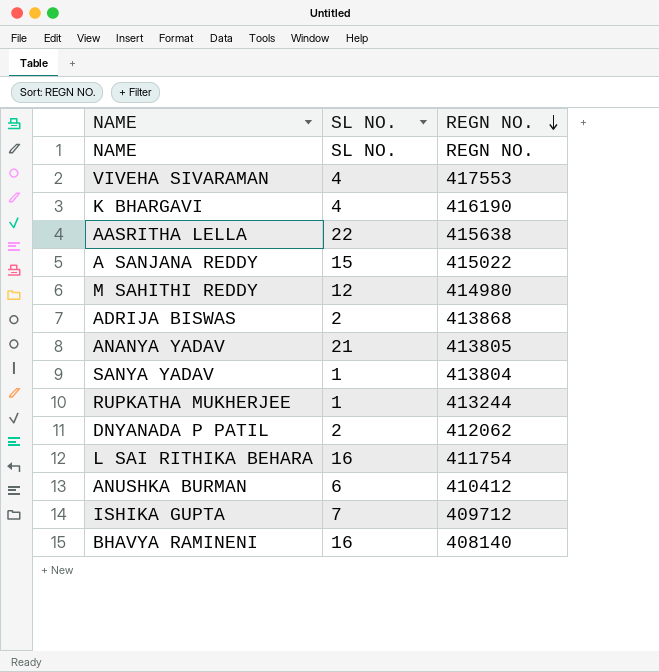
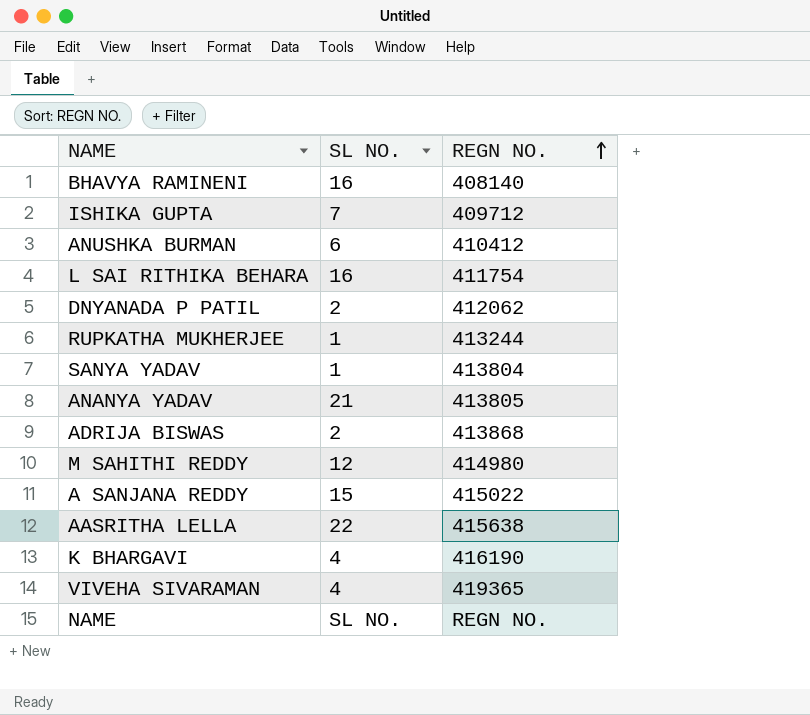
row order: REGN NO. descending -> REGN NO. ascending
VIVEHA SIVARAMAN | REGN NO.: 417553 -> 419365

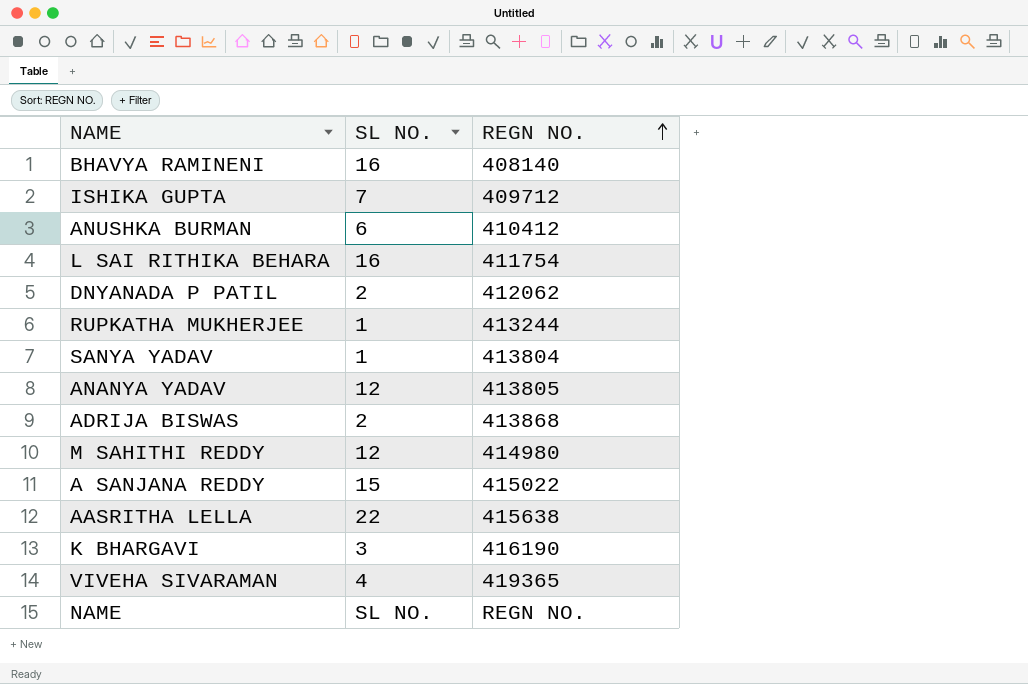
ANANYA YADAV | SL NO.: 21 -> 12
K BHARGAVI | SL NO.: 4 -> 3

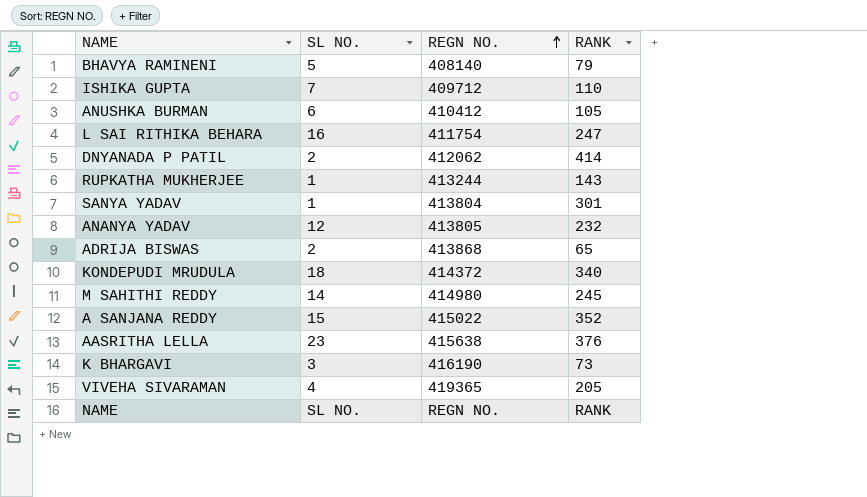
column RANK | position: none -> 4
BHAVYA RAMINENI | SL NO.: 16 -> 5
row KONDEPUDI MRUDULA: none -> 18 | 414372 | 340
M SAHITHI REDDY | SL NO.: 12 -> 14
AASRITHA LELLA | SL NO.: 22 -> 23

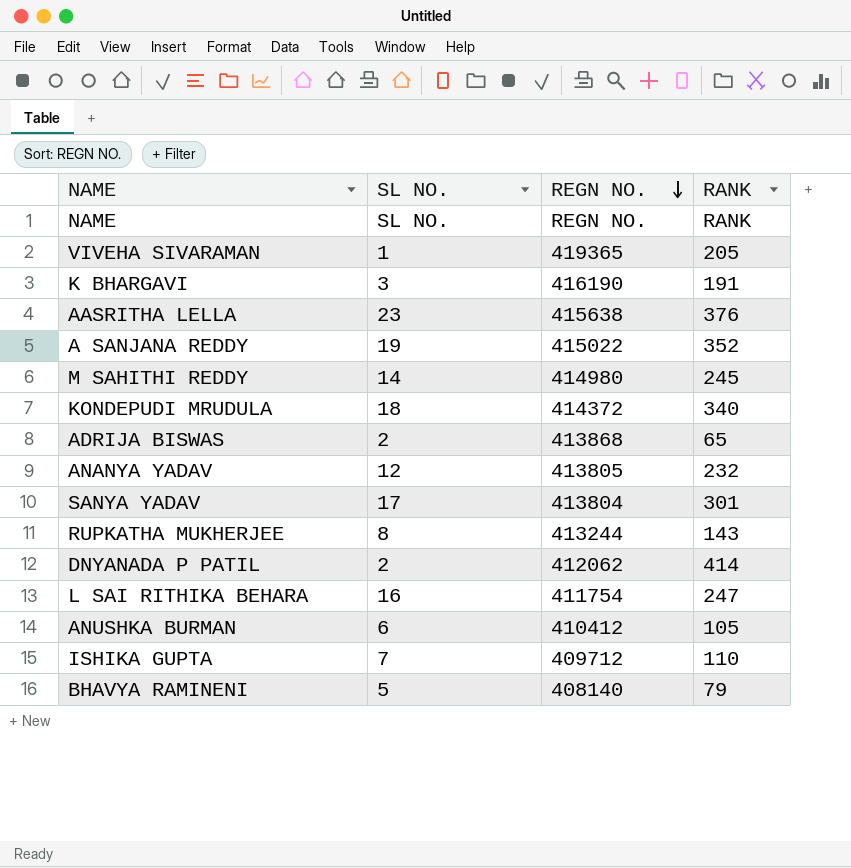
row order: REGN NO. ascending -> REGN NO. descending
VIVEHA SIVARAMAN | SL NO.: 4 -> 1
K BHARGAVI | RANK: 73 -> 191
A SANJANA REDDY | SL NO.: 15 -> 19
SANYA YADAV | SL NO.: 1 -> 17
RUPKATHA MUKHERJEE | SL NO.: 1 -> 8

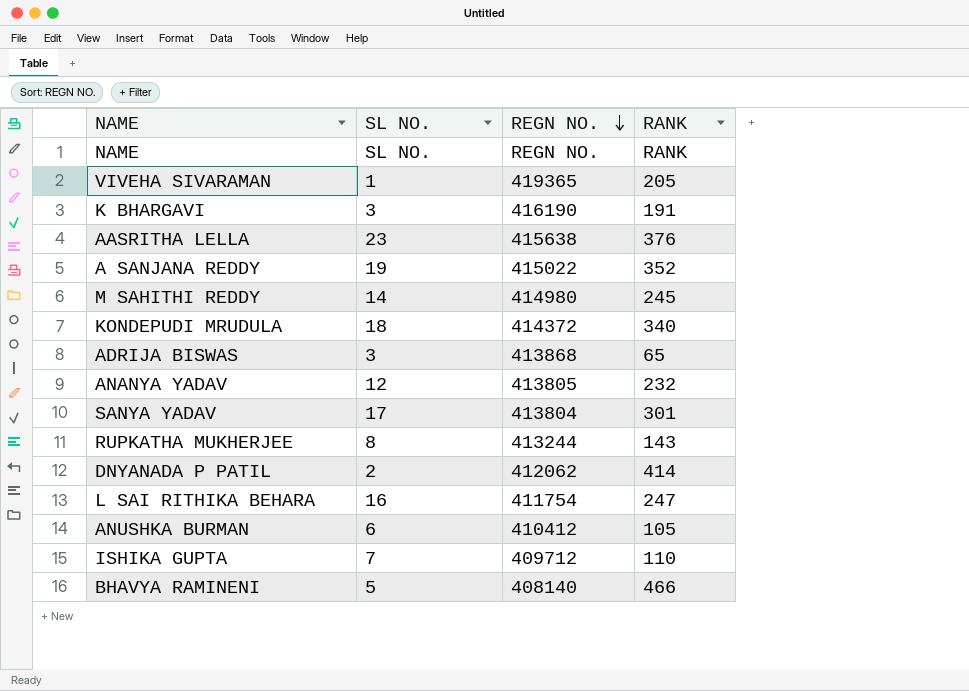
ADRIJA BISWAS | SL NO.: 2 -> 3
BHAVYA RAMINENI | RANK: 79 -> 466

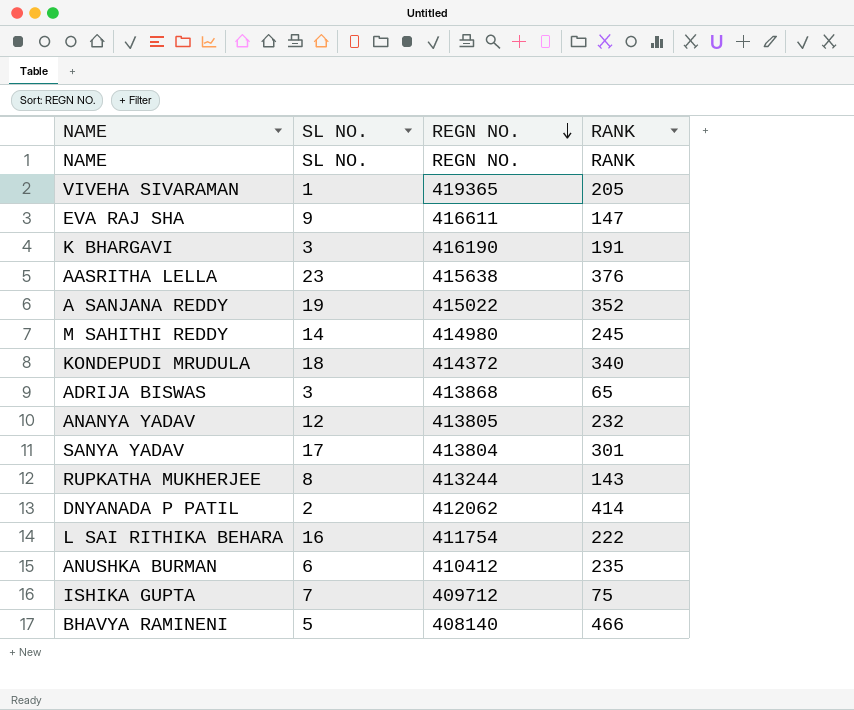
row EVA RAJ SHA: none -> 9 | 416611 | 147
L SAI RITHIKA BEHARA | RANK: 247 -> 222
ANUSHKA BURMAN | RANK: 105 -> 235
ISHIKA GUPTA | RANK: 110 -> 75

